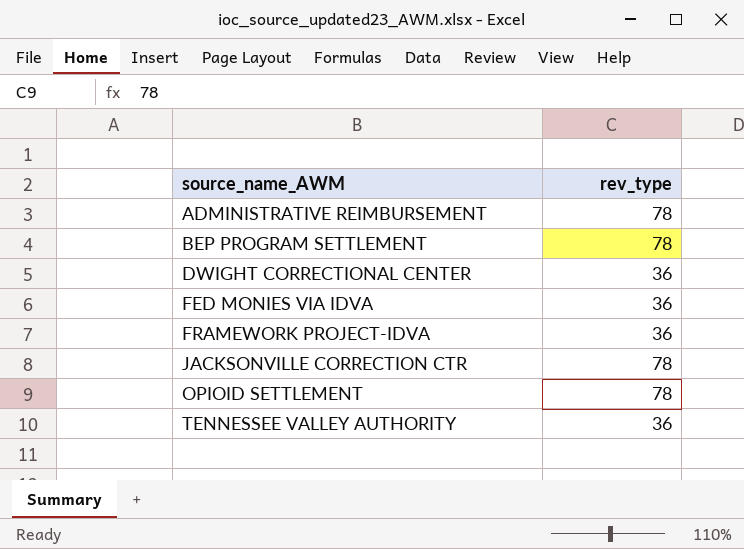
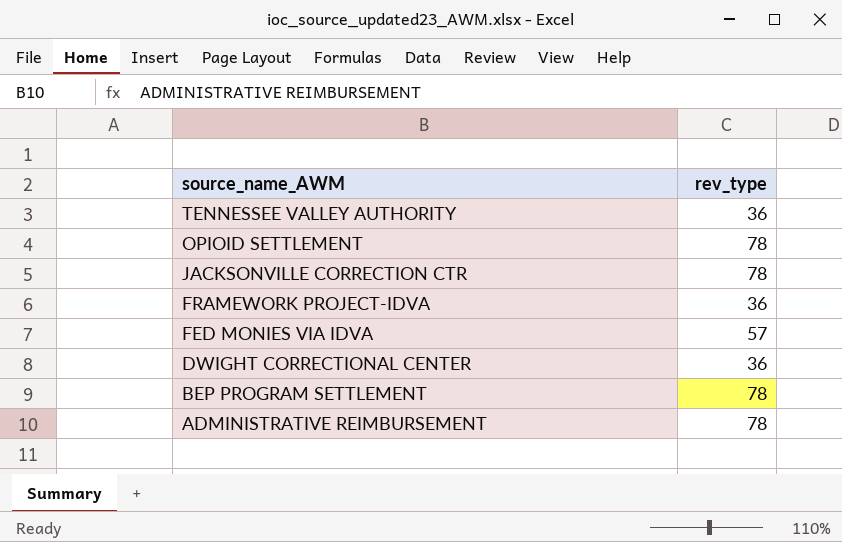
row order: source_name_AWM ascending -> source_name_AWM descending
FED MONIES VIA IDVA | rev_type: 36 -> 57

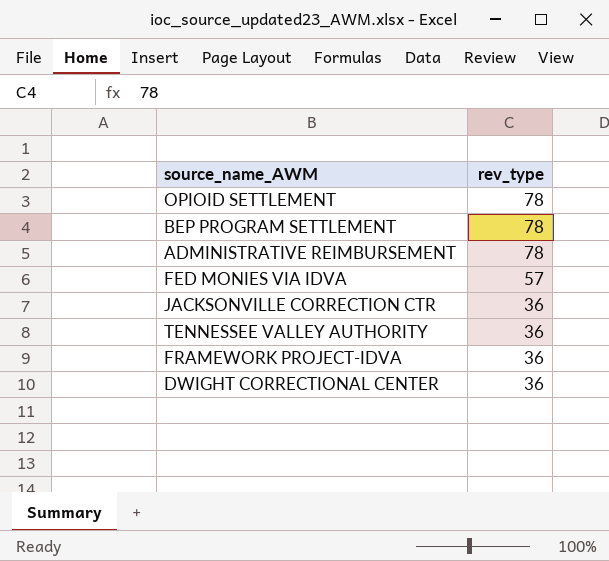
row order: source_name_AWM descending -> rev_type descending
JACKSONVILLE CORRECTION CTR | rev_type: 78 -> 36

